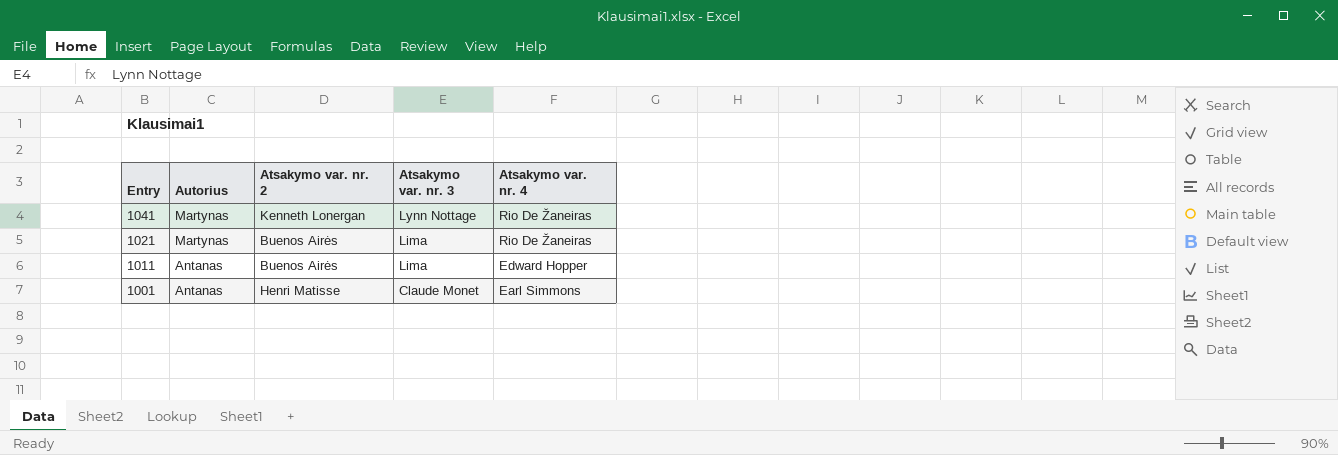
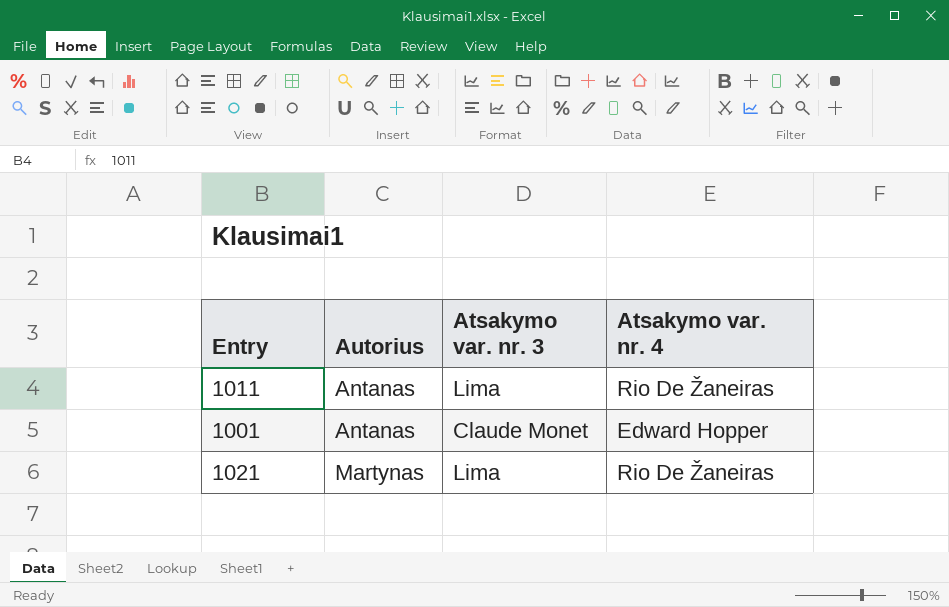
row order: Entry descending -> Autorius ascending
column Atsakymo var. nr. 2 | position: 3 -> none
row 1041: Martynas | Kenneth Lonergan | Lynn Nottage | Rio De Žaneiras -> none
1011 | Atsakymo var. nr. 4: Edward Hopper -> Rio De Žaneiras
1001 | Atsakymo var. nr. 4: Earl Simmons -> Edward Hopper

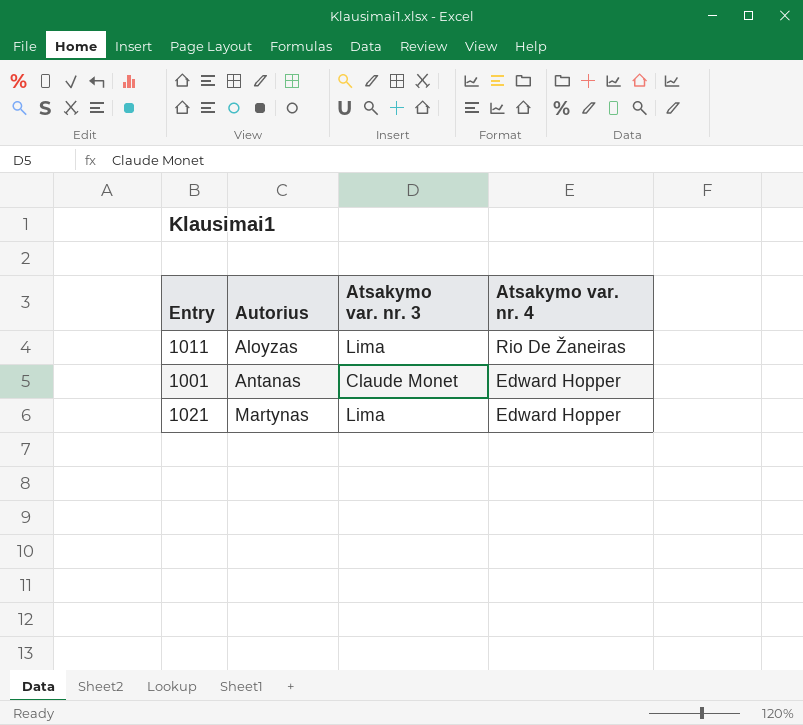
1011 | Autorius: Antanas -> Aloyzas
1021 | Atsakymo var. nr. 4: Rio De Žaneiras -> Edward Hopper

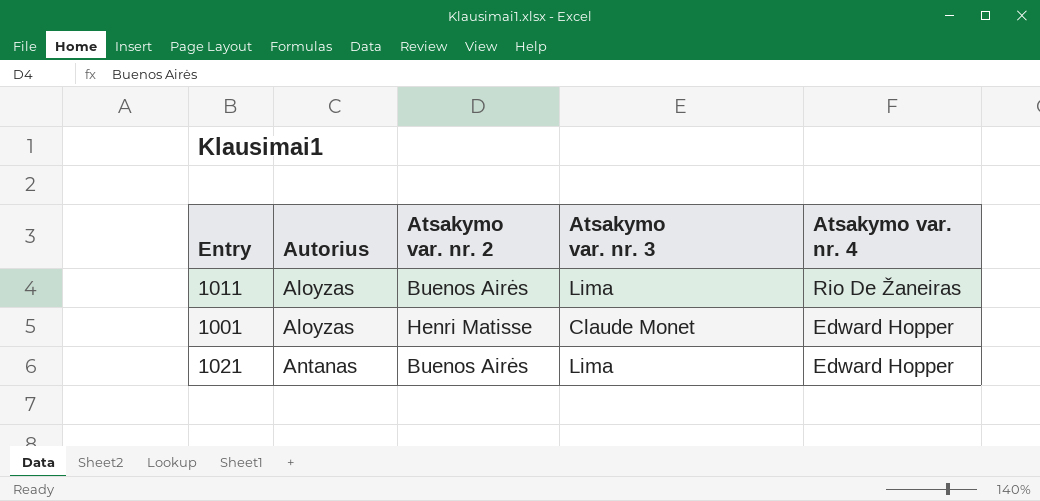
column Atsakymo var. nr. 2 | position: none -> 3
1001 | Autorius: Antanas -> Aloyzas
1021 | Autorius: Martynas -> Antanas

